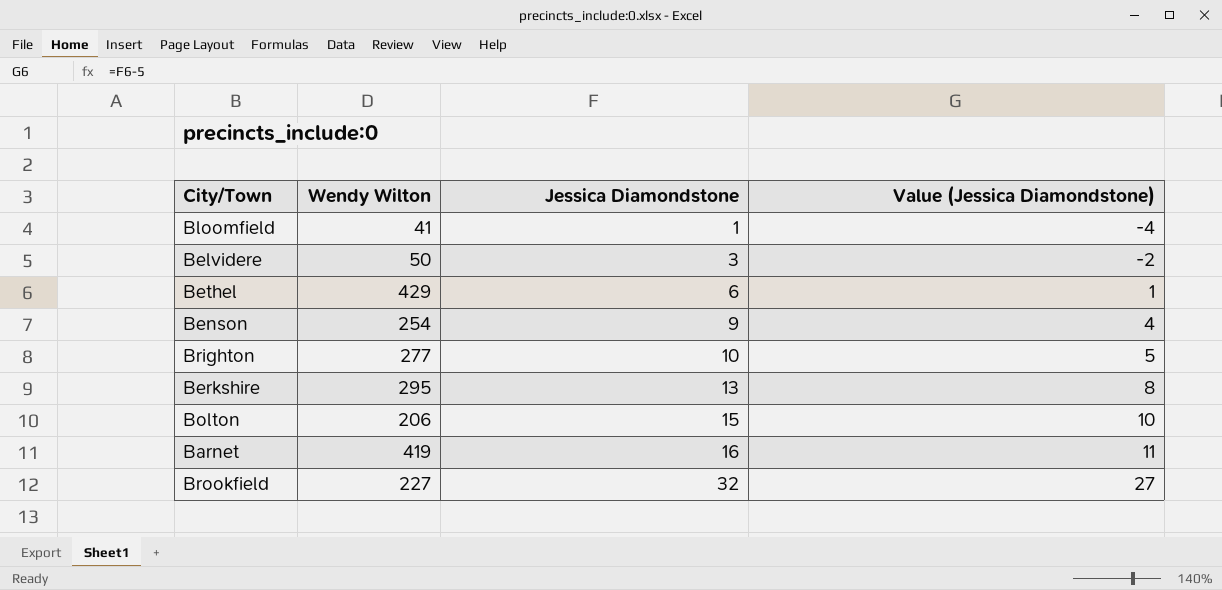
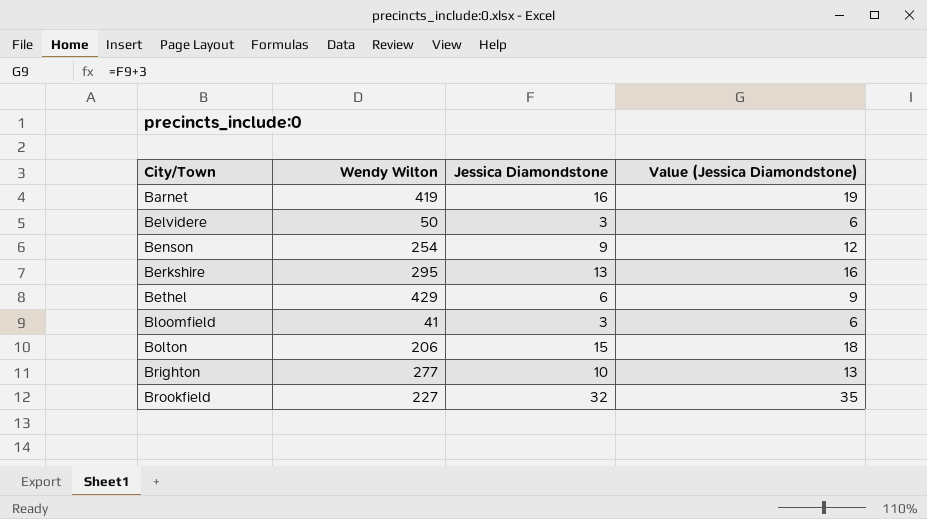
row order: Jessica Diamondstone ascending -> City/Town ascending
column Value (Jessica Diamondstone) | formula: [Jessica Diamondstone] - 5 -> [Jessica Diamondstone] + 3
Bloomfield | Jessica Diamondstone: 1 -> 3

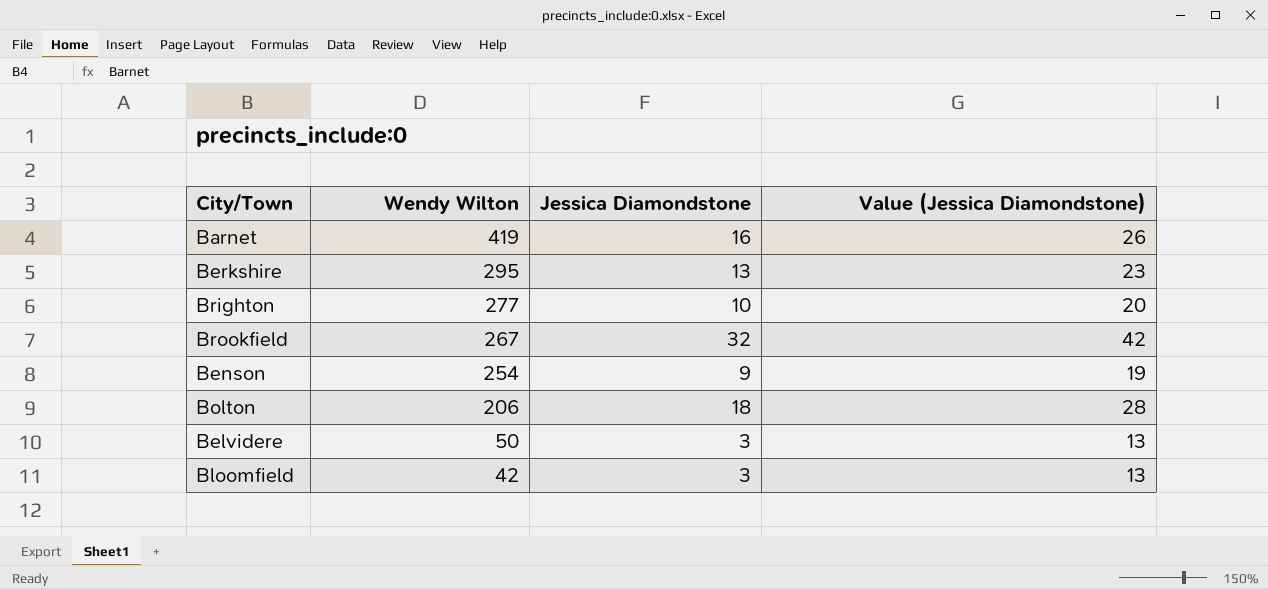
row order: City/Town ascending -> Wendy Wilton descending
column Value (Jessica Diamondstone) | formula: [Jessica Diamondstone] + 3 -> [Jessica Diamondstone] + 10
row Bethel: 429 | 6 | 9 -> none
Brookfield | Wendy Wilton: 227 -> 267
Bolton | Jessica Diamondstone: 15 -> 18
Bloomfield | Wendy Wilton: 41 -> 42

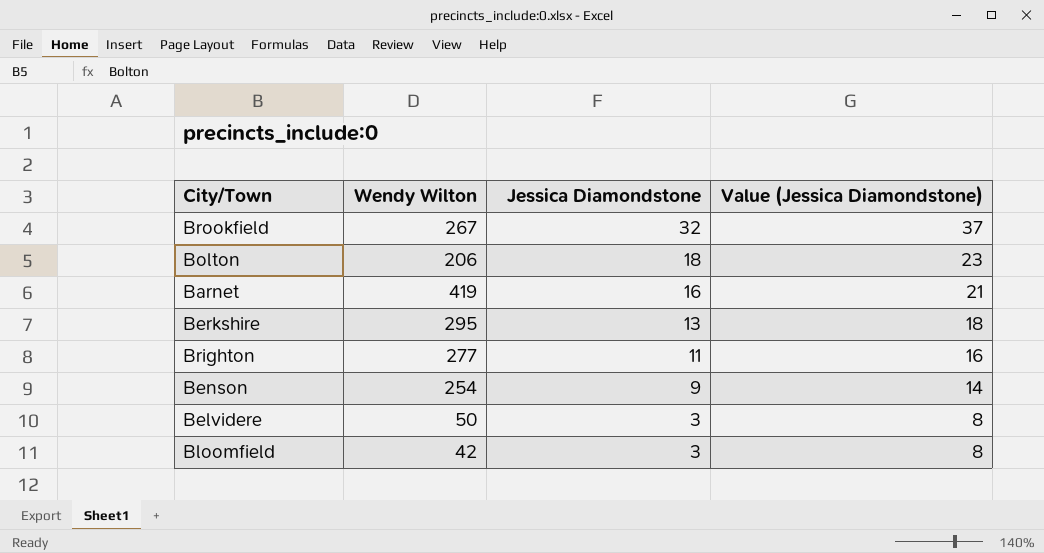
row order: Wendy Wilton descending -> Jessica Diamondstone descending
column Value (Jessica Diamondstone) | formula: [Jessica Diamondstone] + 10 -> [Jessica Diamondstone] + 5
Brighton | Jessica Diamondstone: 10 -> 11

